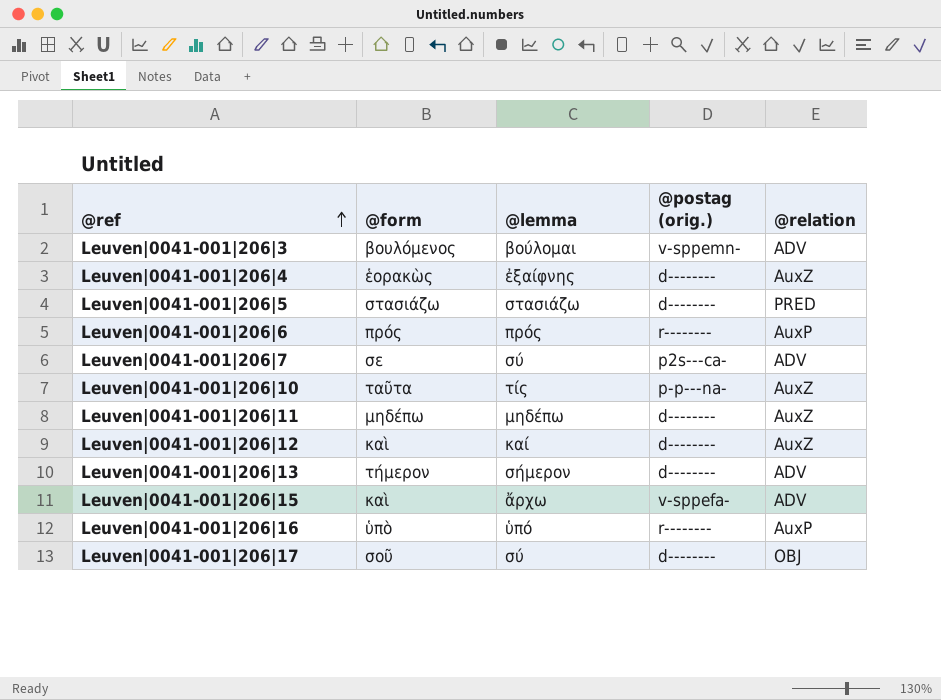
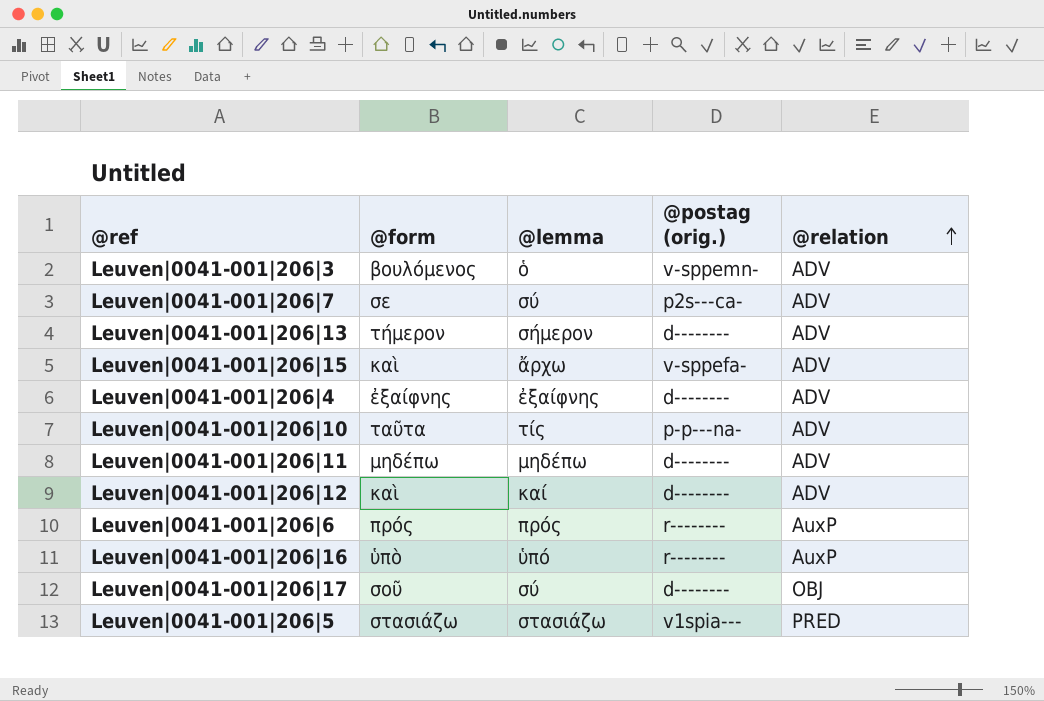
row order: @ref ascending -> @relation ascending
Leuven|0041-001|206|3 | @lemma: βούλομαι -> ὁ
Leuven|0041-001|206|4 | @form: ἑορακὼς -> ἐξαίφνης
Leuven|0041-001|206|4 | @relation: AuxZ -> ADV
Leuven|0041-001|206|10 | @relation: AuxZ -> ADV
Leuven|0041-001|206|11 | @relation: AuxZ -> ADV
Leuven|0041-001|206|12 | @relation: AuxZ -> ADV
Leuven|0041-001|206|5 | @postag (orig.): d-------- -> v1spia---

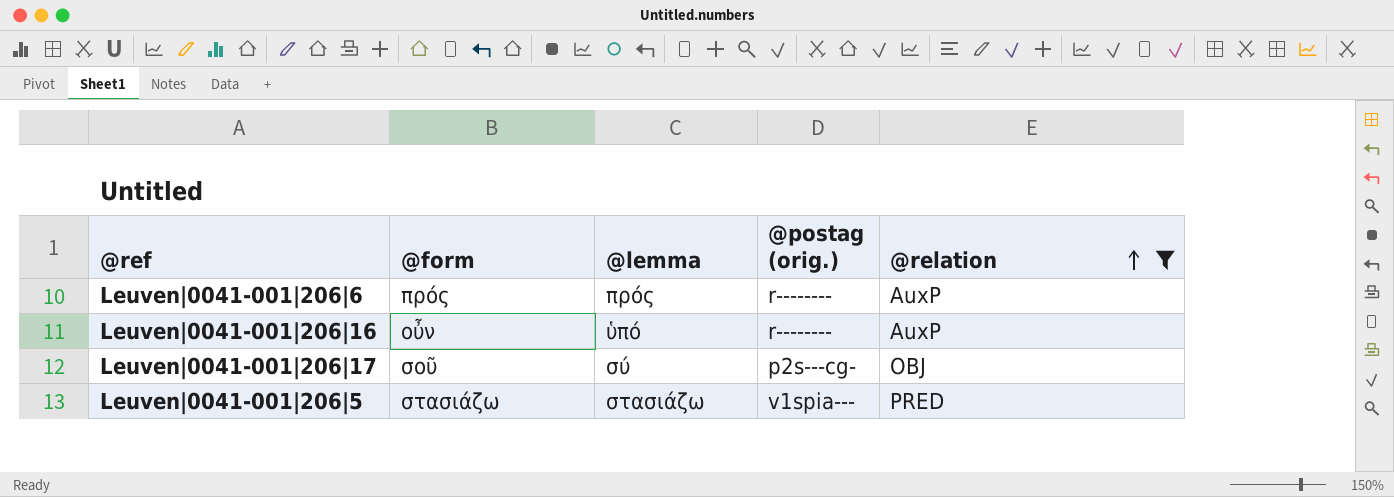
filter: none -> @relation != ADV
Leuven|0041-001|206|16 | @form: ὑπὸ -> οὖν
Leuven|0041-001|206|17 | @postag (orig.): d-------- -> p2s---cg-

